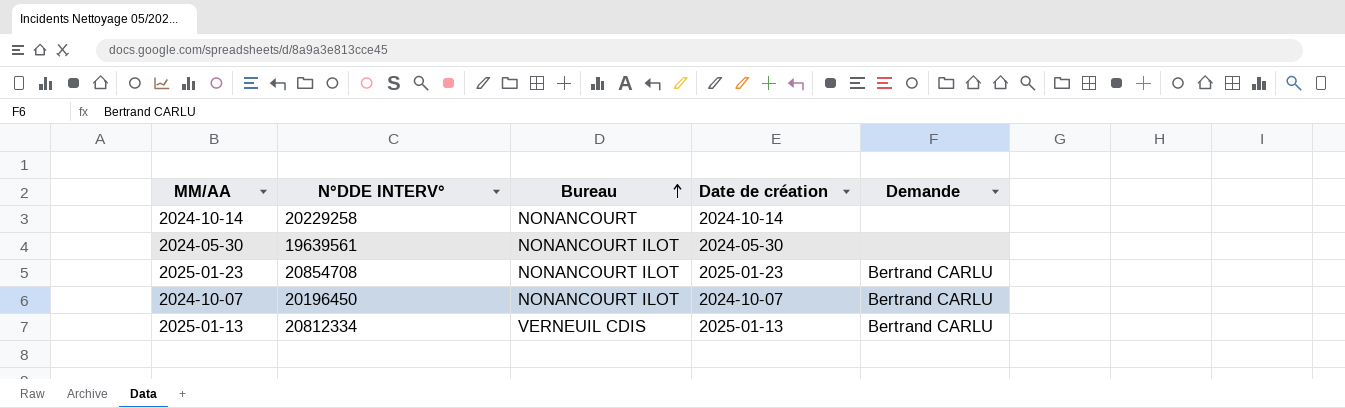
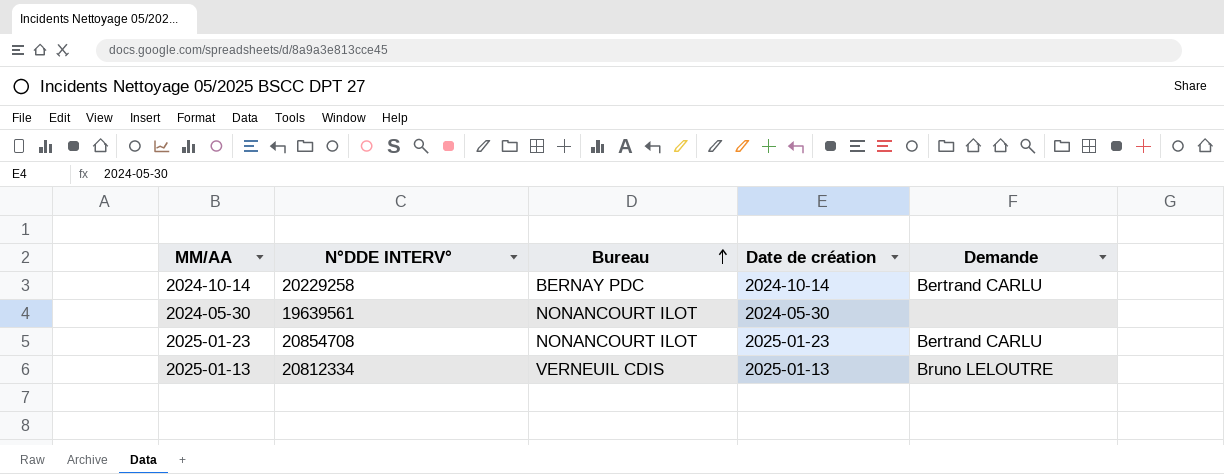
row 2024-10-07: 20196450 | NONANCOURT ILOT | 2024-10-07 | Bertrand CARLU -> none
2024-10-14 | Bureau: NONANCOURT -> BERNAY PDC
2024-10-14 | Demande: none -> Bertrand CARLU
2025-01-13 | Demande: Bertrand CARLU -> Bruno LELOUTRE

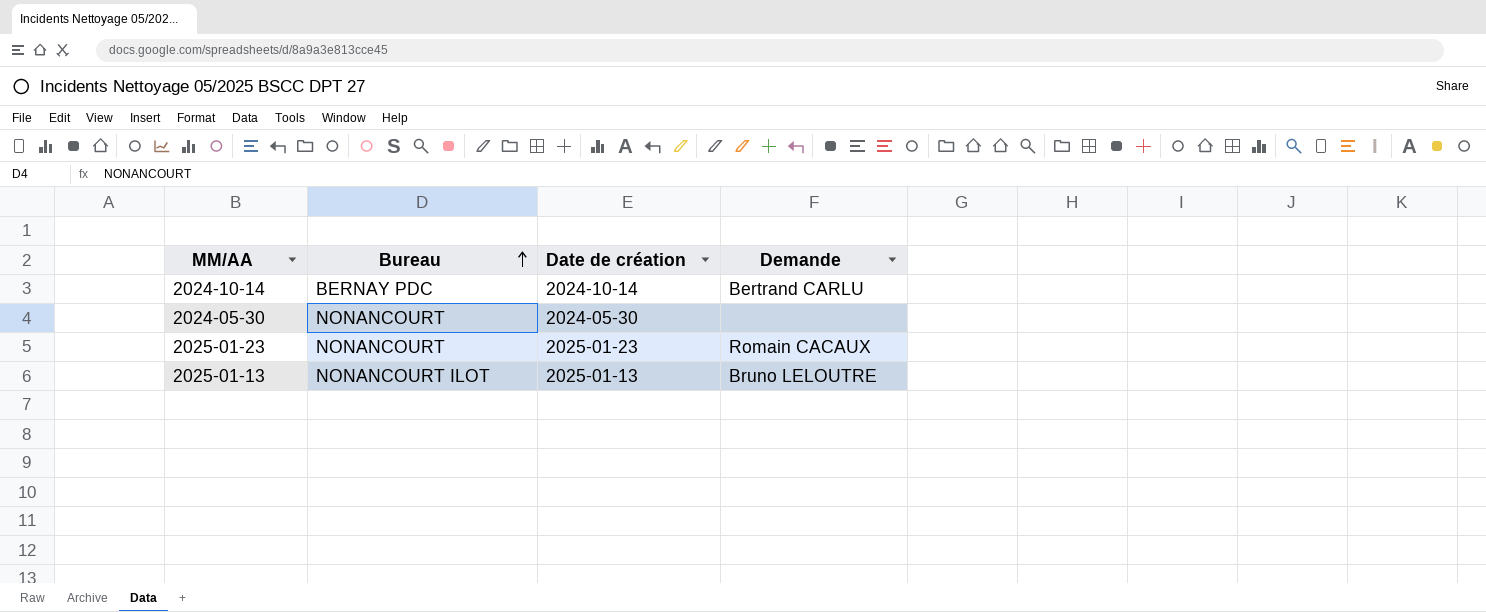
column N°DDE INTERV° | position: 2 -> none
2024-05-30 | Bureau: NONANCOURT ILOT -> NONANCOURT
2025-01-23 | Bureau: NONANCOURT ILOT -> NONANCOURT
2025-01-23 | Demande: Bertrand CARLU -> Romain CACAUX
2025-01-13 | Bureau: VERNEUIL CDIS -> NONANCOURT ILOT

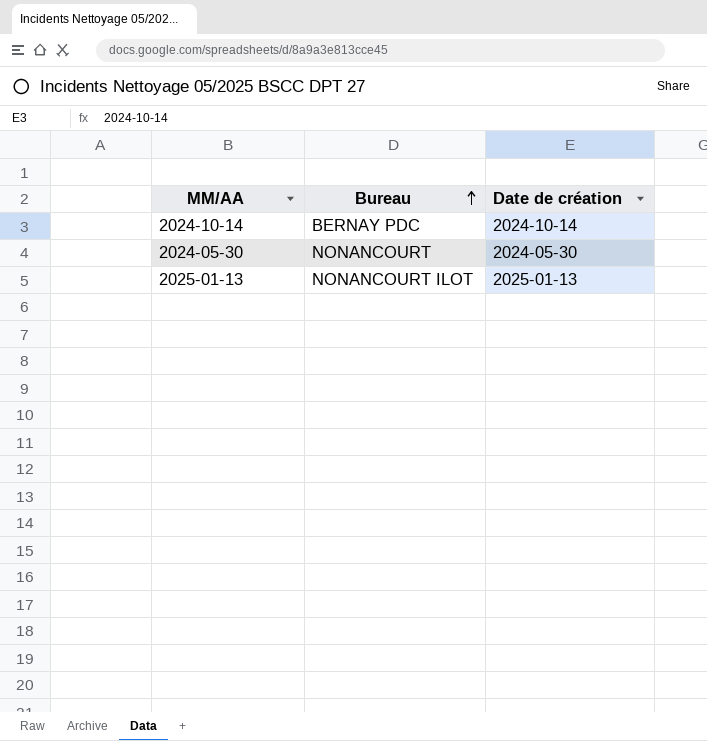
column Demande | position: 4 -> none
row 2025-01-23: NONANCOURT | 2025-01-23 | Romain CACAUX -> none

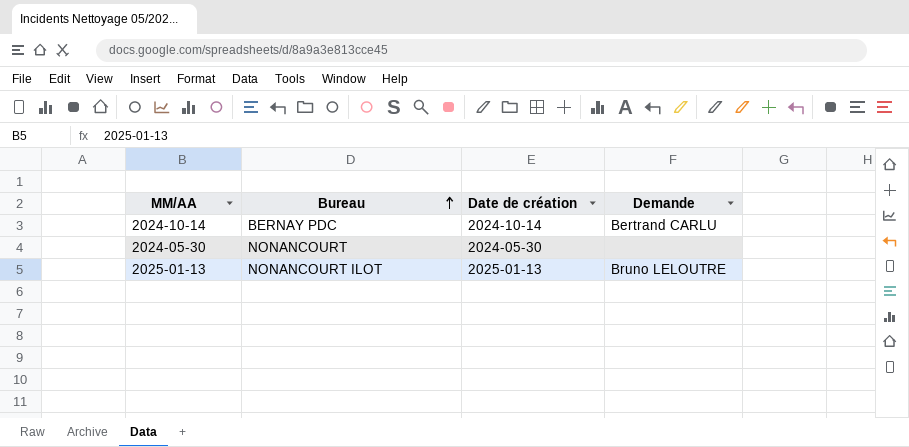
column Demande | position: none -> 4

